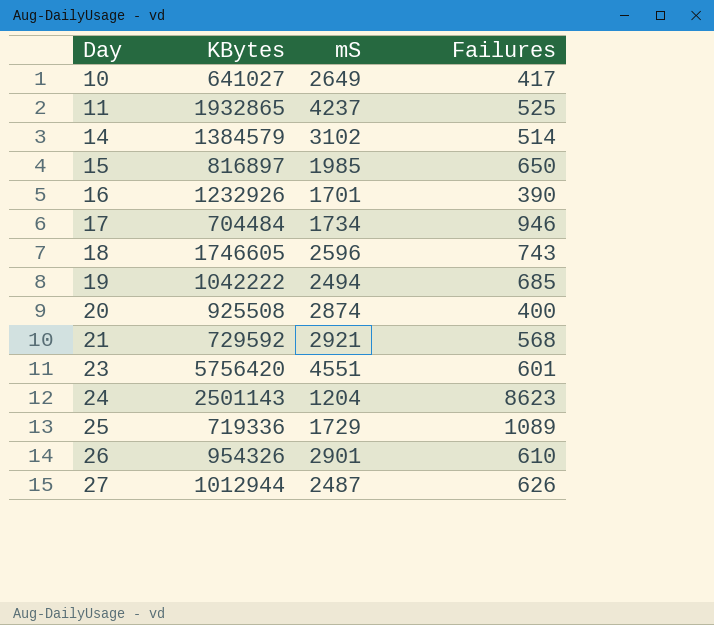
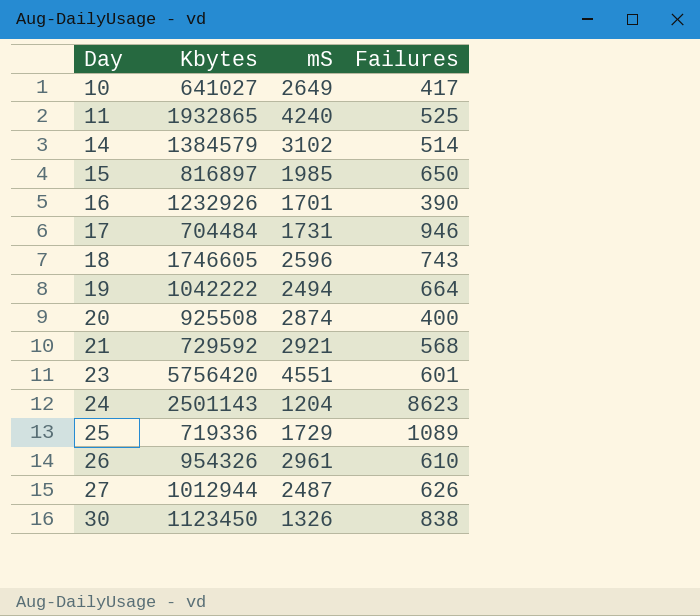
column name: KBytes -> Kbytes
11 | mS: 4237 -> 4240
17 | mS: 1734 -> 1731
19 | Failures: 685 -> 664
26 | mS: 2901 -> 2961
row 30: none -> 1123450 | 1326 | 838

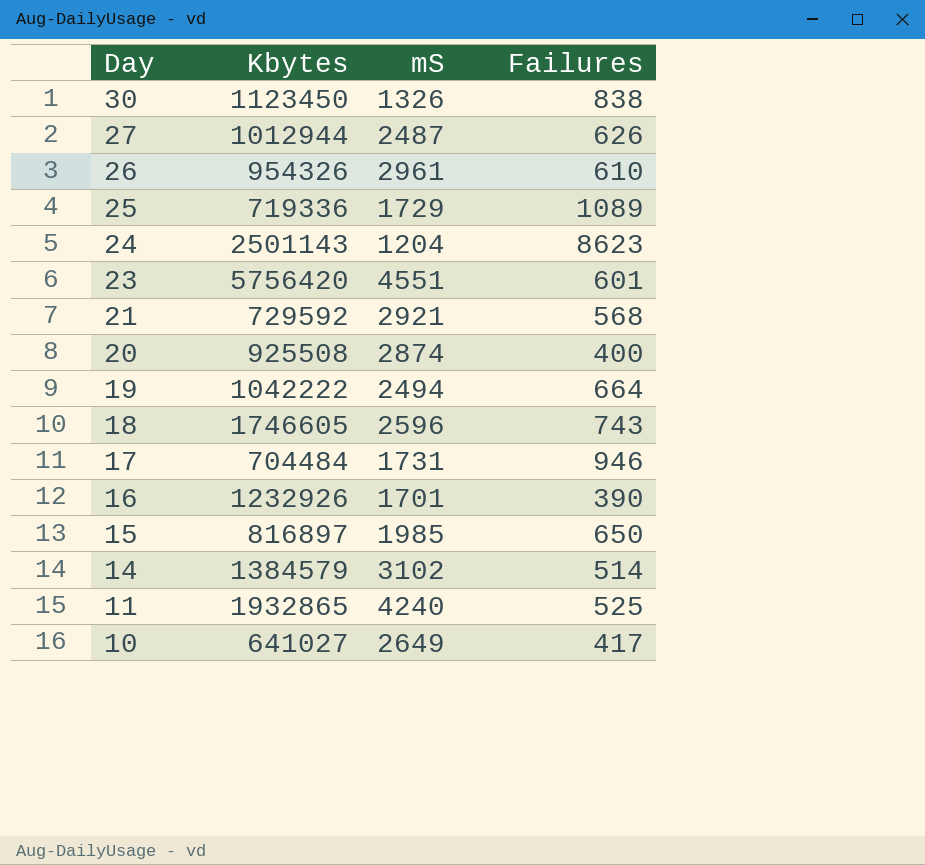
row order: Day ascending -> Day descending

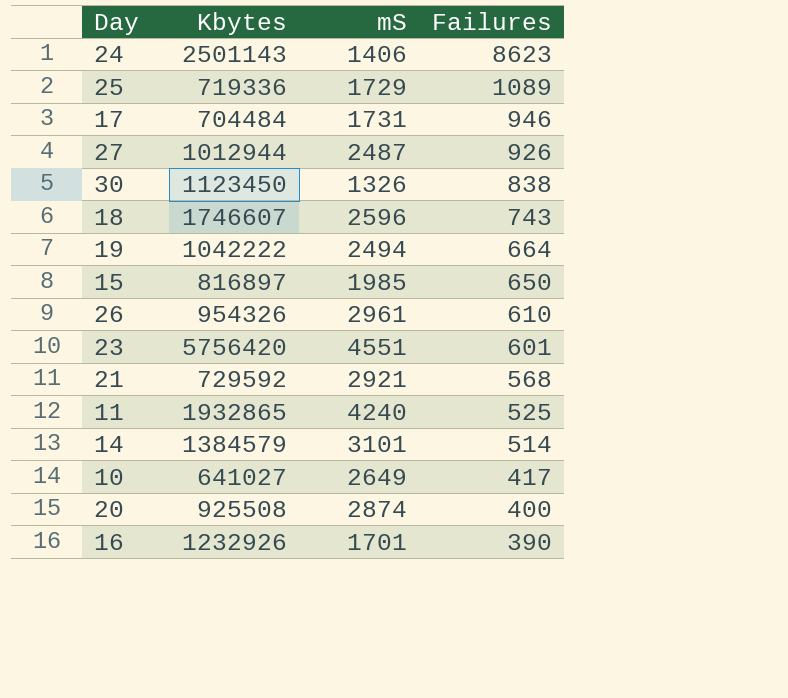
row order: Day descending -> Failures descending
24 | mS: 1204 -> 1406
27 | Failures: 626 -> 926
18 | Kbytes: 1746605 -> 1746607
14 | mS: 3102 -> 3101

